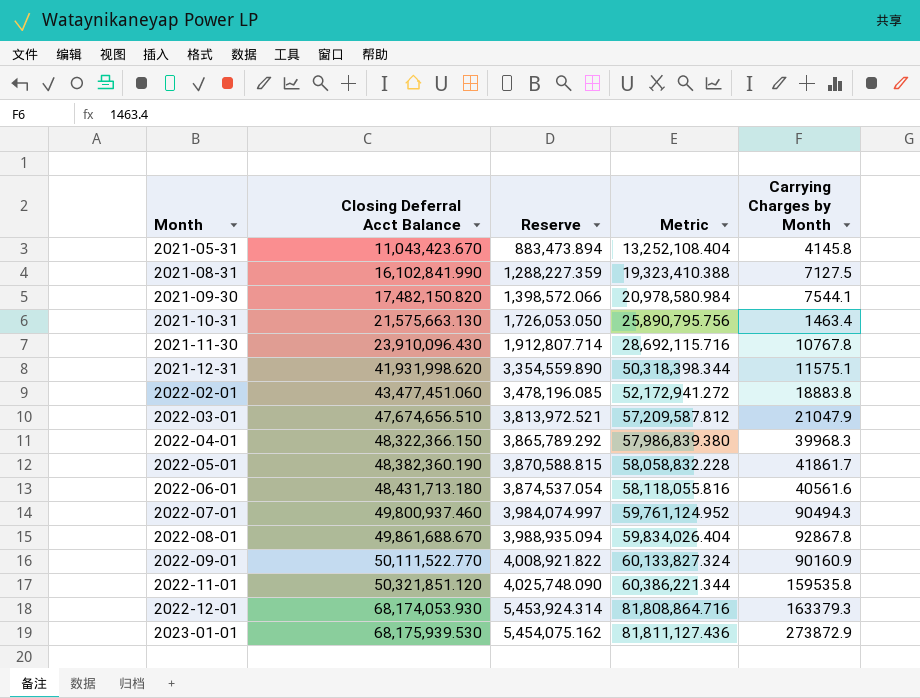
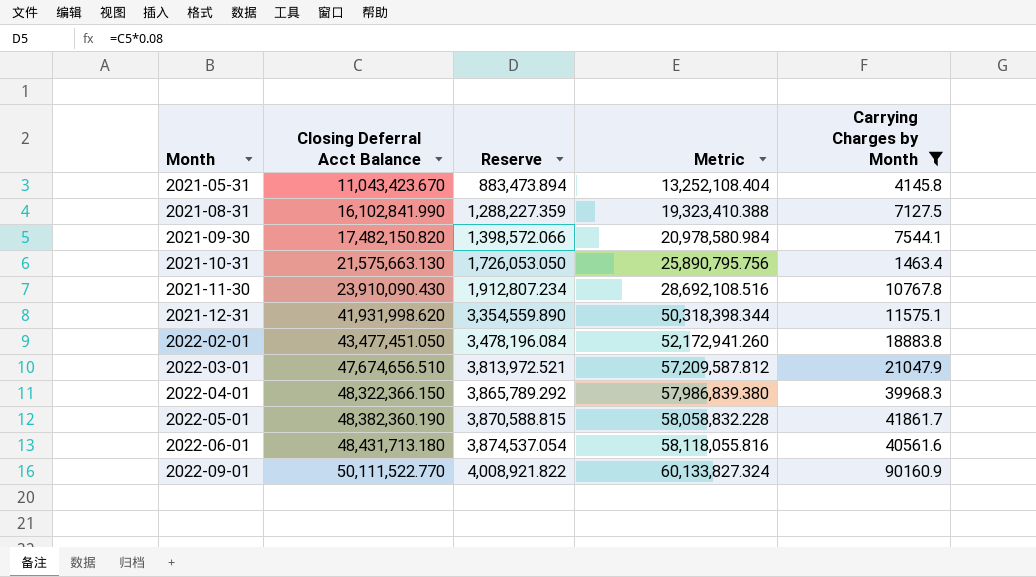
filter: none -> Carrying Charges by Month <= 90160.9
2021-11-30 | Closing Deferral Acct Balance: 23,910,096.430 -> 23,910,090.430
2021-11-30 | Reserve: 1,912,807.714 -> 1,912,807.234
2021-11-30 | Metric: 28,692,115.716 -> 28,692,108.516
2022-02-01 | Closing Deferral Acct Balance: 43,477,451.060 -> 43,477,451.050
2022-02-01 | Reserve: 3,478,196.085 -> 3,478,196.084
2022-02-01 | Metric: 52,172,941.272 -> 52,172,941.260

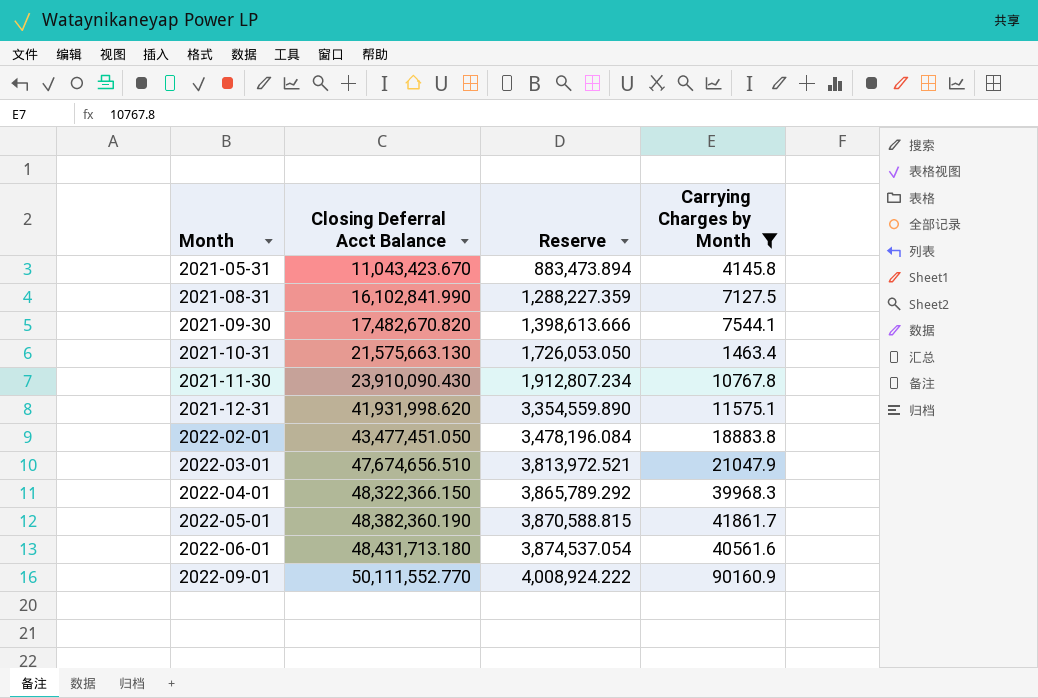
column Metric | formula: [Closing Deferral Acct Balance] * 1.2 -> none
2021-09-30 | Closing Deferral Acct Balance: 17,482,150.820 -> 17,482,670.820
2021-09-30 | Reserve: 1,398,572.066 -> 1,398,613.666
2022-09-01 | Closing Deferral Acct Balance: 50,111,522.770 -> 50,111,552.770
2022-09-01 | Reserve: 4,008,921.822 -> 4,008,924.222

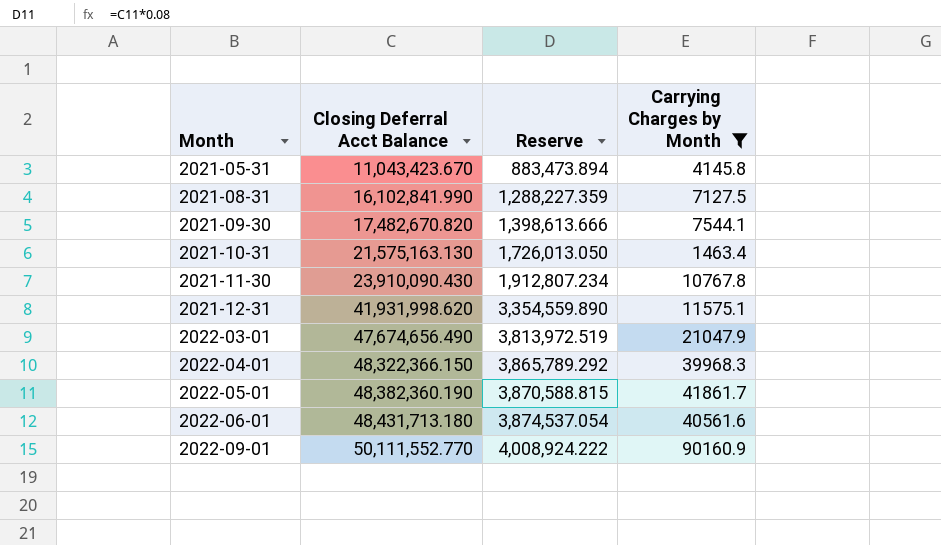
row 2022-02-01: 43,477,451.050 | 3,478,196.084 | 18883.8 -> none
2021-10-31 | Closing Deferral Acct Balance: 21,575,663.130 -> 21,575,163.130
2021-10-31 | Reserve: 1,726,053.050 -> 1,726,013.050
2022-03-01 | Closing Deferral Acct Balance: 47,674,656.510 -> 47,674,656.490
2022-03-01 | Reserve: 3,813,972.521 -> 3,813,972.519

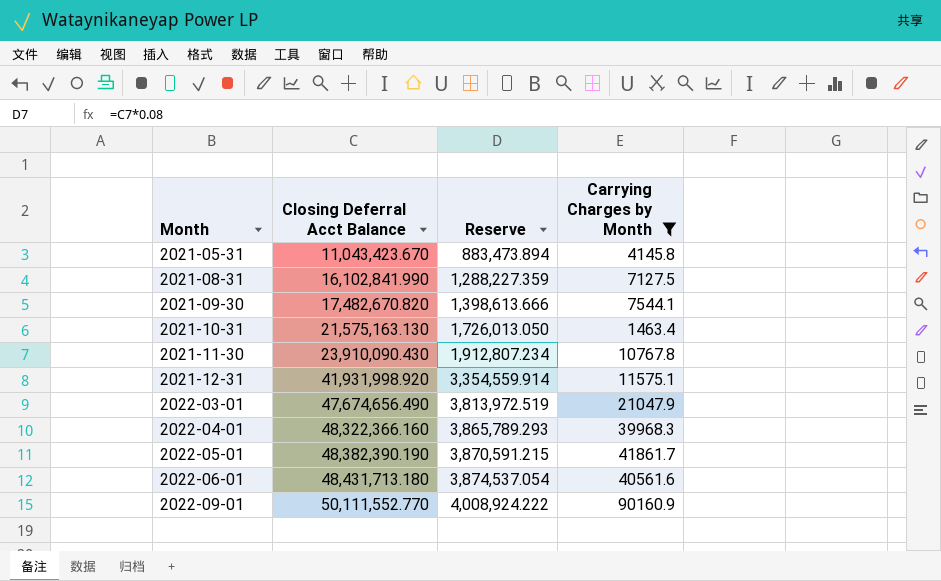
2021-12-31 | Closing Deferral Acct Balance: 41,931,998.620 -> 41,931,998.920
2021-12-31 | Reserve: 3,354,559.890 -> 3,354,559.914
2022-04-01 | Closing Deferral Acct Balance: 48,322,366.150 -> 48,322,366.160
2022-04-01 | Reserve: 3,865,789.292 -> 3,865,789.293
2022-05-01 | Closing Deferral Acct Balance: 48,382,360.190 -> 48,382,390.190
2022-05-01 | Reserve: 3,870,588.815 -> 3,870,591.215

